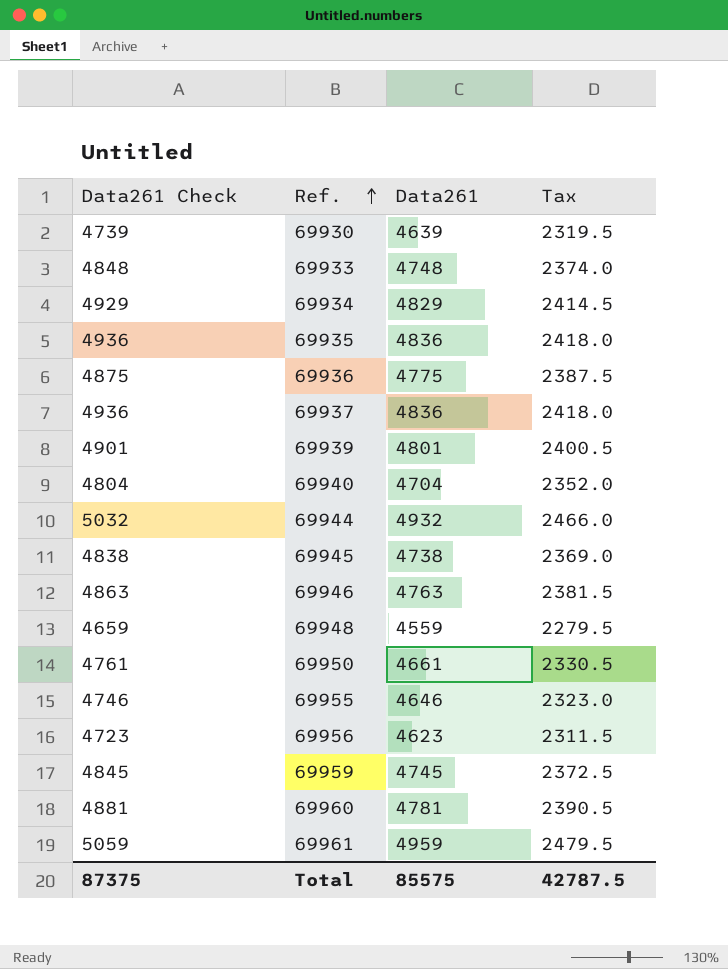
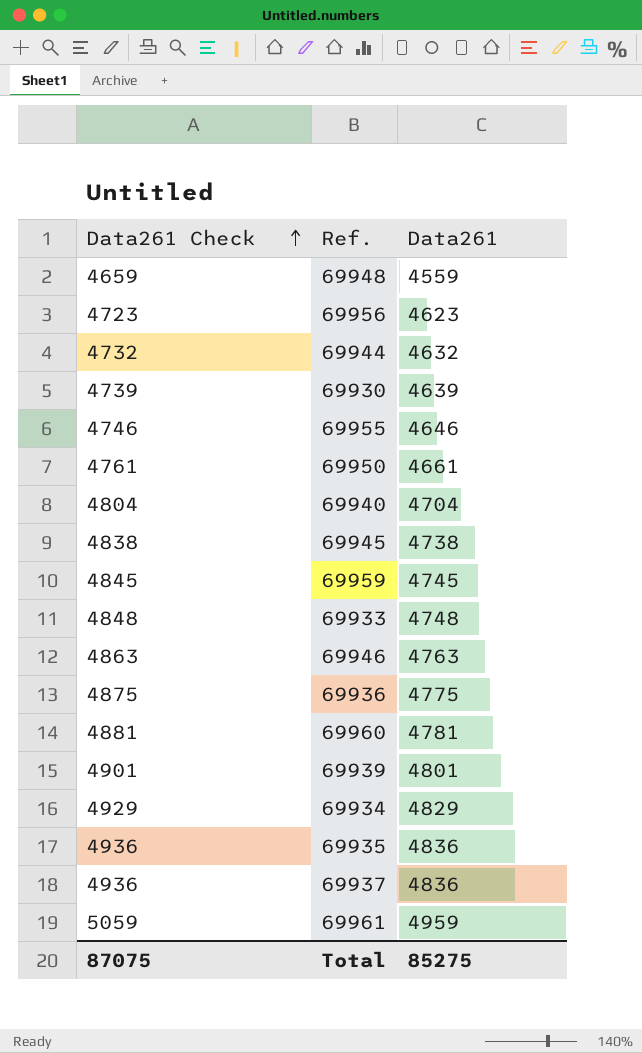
row order: Ref. ascending -> Data261 Check ascending
column Tax | formula: [Data261] * 0.5 -> none
69944 | Data261 Check: 5032 -> 4732
69944 | Data261: 4932 -> 4632
Total | Data261 Check: 87375 -> 87075
Total | Data261: 85575 -> 85275

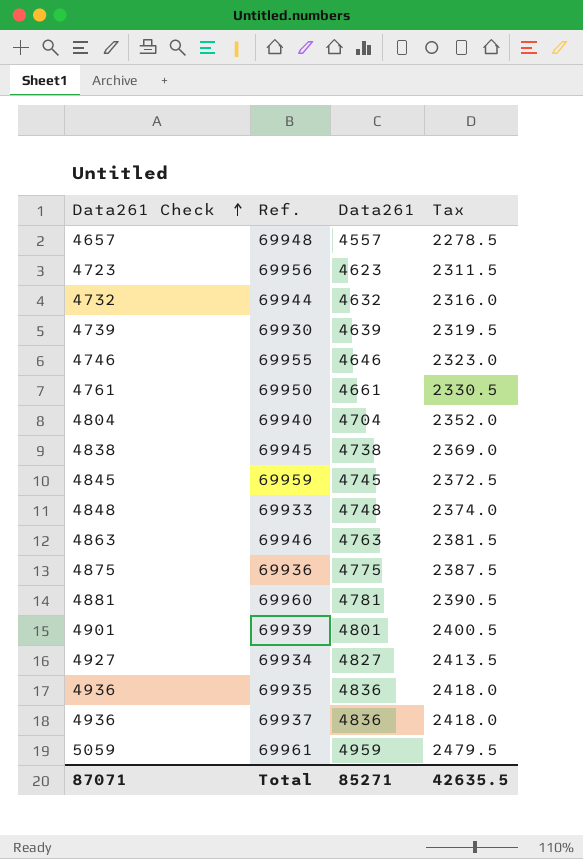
column Tax | formula: none -> [Data261] * 0.5
69948 | Data261 Check: 4659 -> 4657
69948 | Data261: 4559 -> 4557
69934 | Data261 Check: 4929 -> 4927
69934 | Data261: 4829 -> 4827
Total | Data261 Check: 87075 -> 87071
Total | Data261: 85275 -> 85271

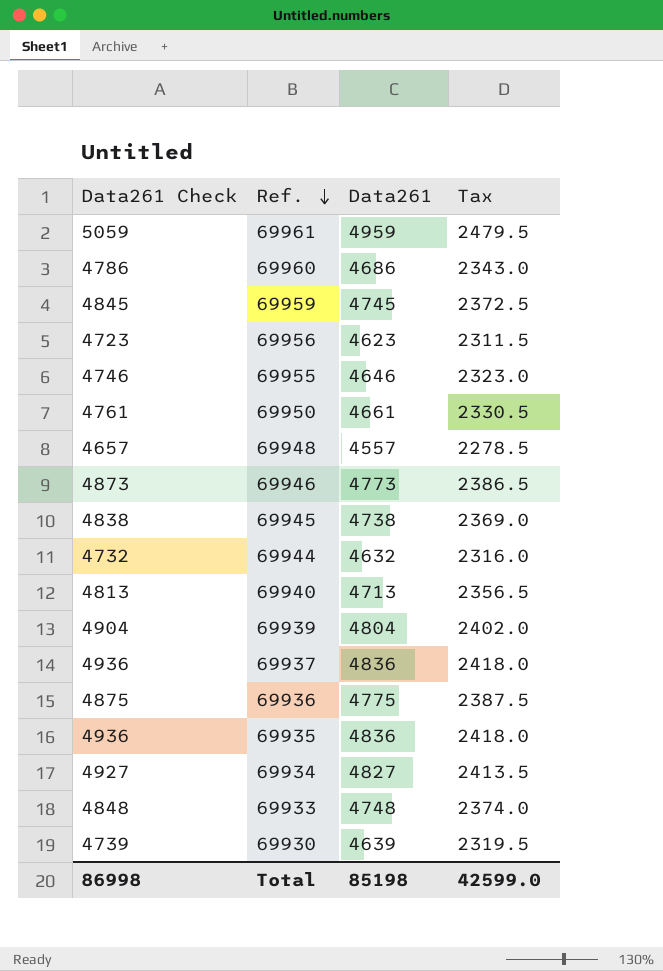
row order: Data261 Check ascending -> Ref. descending
69960 | Data261 Check: 4881 -> 4786
69960 | Data261: 4781 -> 4686
69960 | Tax: 2390.5 -> 2343.0
69946 | Data261 Check: 4863 -> 4873
69946 | Data261: 4763 -> 4773
69946 | Tax: 2381.5 -> 2386.5
69940 | Data261 Check: 4804 -> 4813
69940 | Data261: 4704 -> 4713
69940 | Tax: 2352.0 -> 2356.5
69939 | Data261 Check: 4901 -> 4904
69939 | Data261: 4801 -> 4804
69939 | Tax: 2400.5 -> 2402.0
Total | Data261 Check: 87071 -> 86998
Total | Data261: 85271 -> 85198
Total | Tax: 42635.5 -> 42599.0

